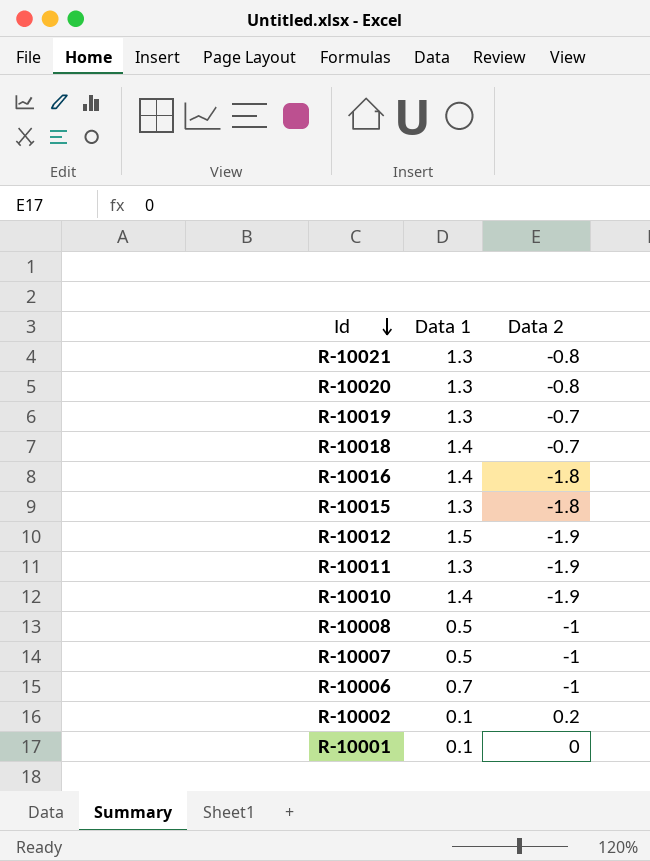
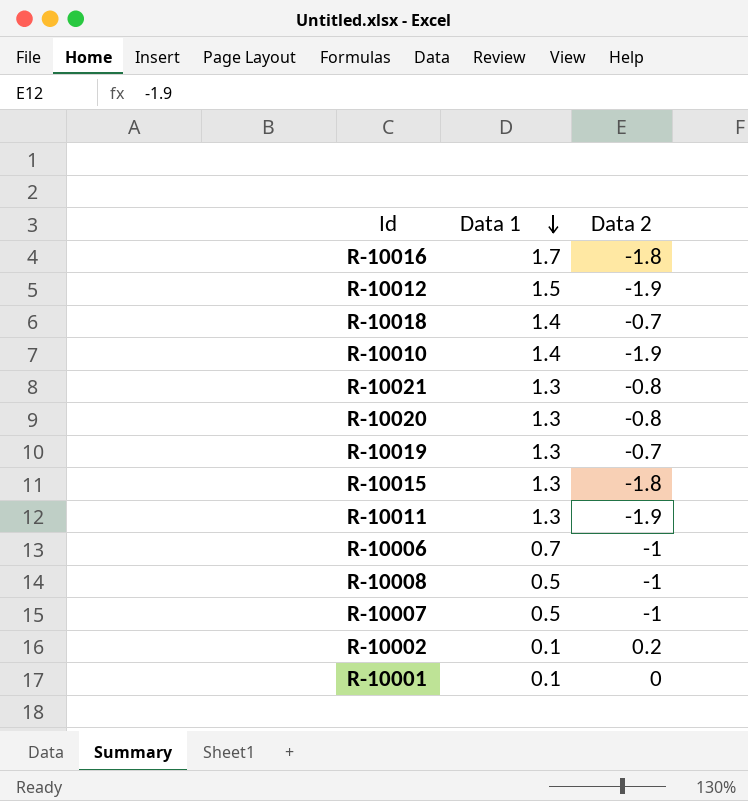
row order: Id descending -> Data 1 descending
R-10016 | Data 1: 1.4 -> 1.7

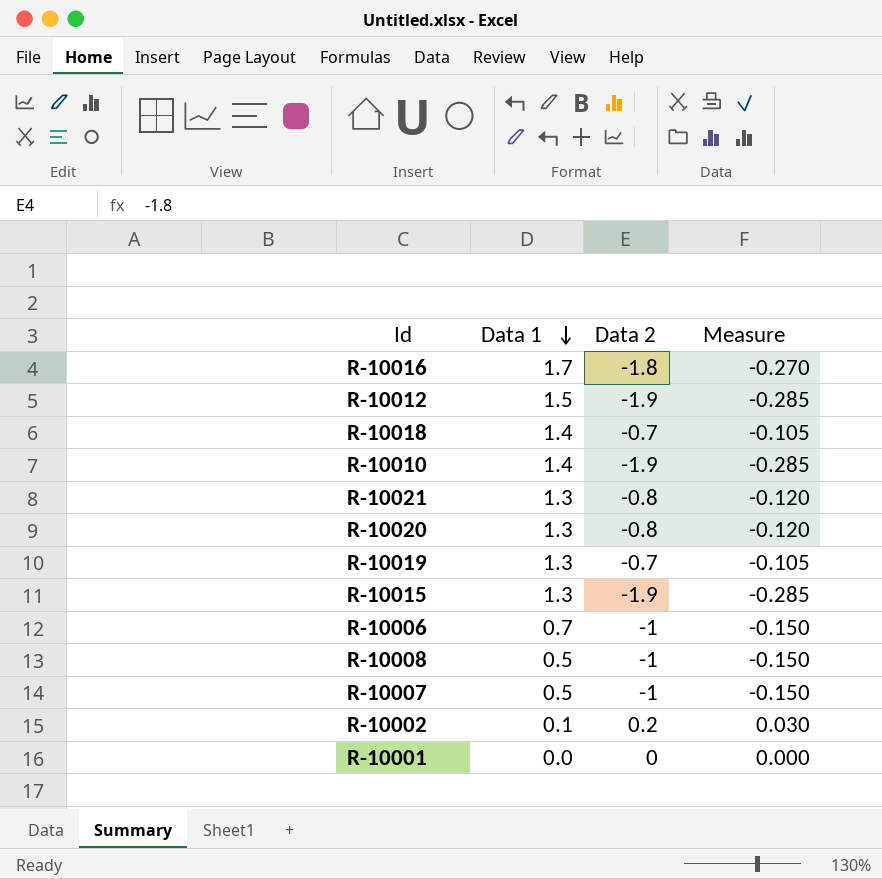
column Measure | formula: none -> [Data 2] * 0.15
row R-10011: 1.3 | -1.9 -> none
R-10015 | Data 2: -1.8 -> -1.9
R-10001 | Data 1: 0.1 -> 0.0

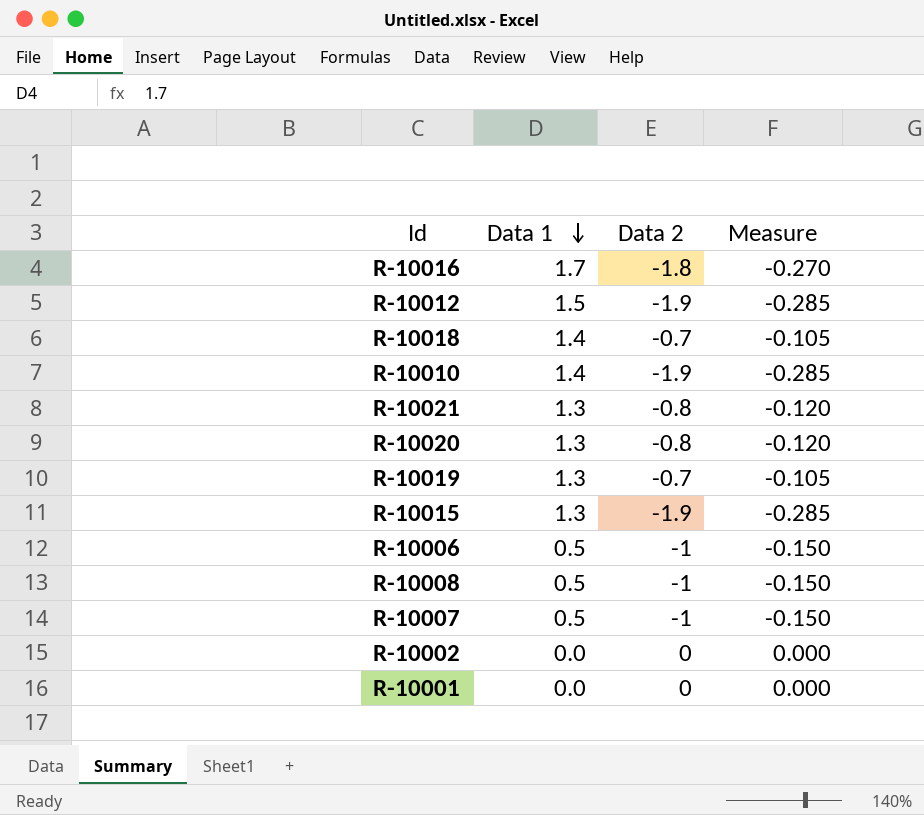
R-10006 | Data 1: 0.7 -> 0.5
R-10002 | Data 1: 0.1 -> 0.0
R-10002 | Data 2: 0.2 -> 0
R-10002 | Measure: 0.030 -> 0.000

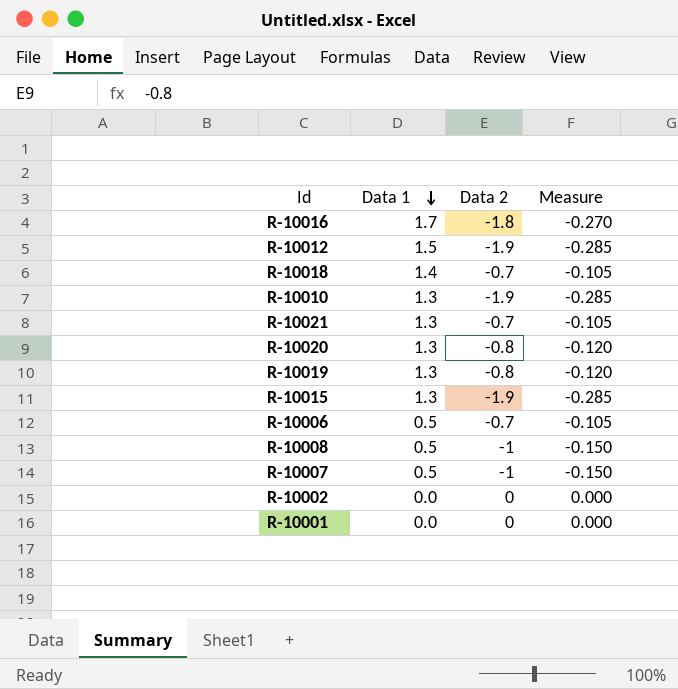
R-10010 | Data 1: 1.4 -> 1.3
R-10021 | Data 2: -0.8 -> -0.7
R-10021 | Measure: -0.120 -> -0.105
R-10019 | Data 2: -0.7 -> -0.8
R-10019 | Measure: -0.105 -> -0.120
R-10006 | Data 2: -1 -> -0.7
R-10006 | Measure: -0.150 -> -0.105

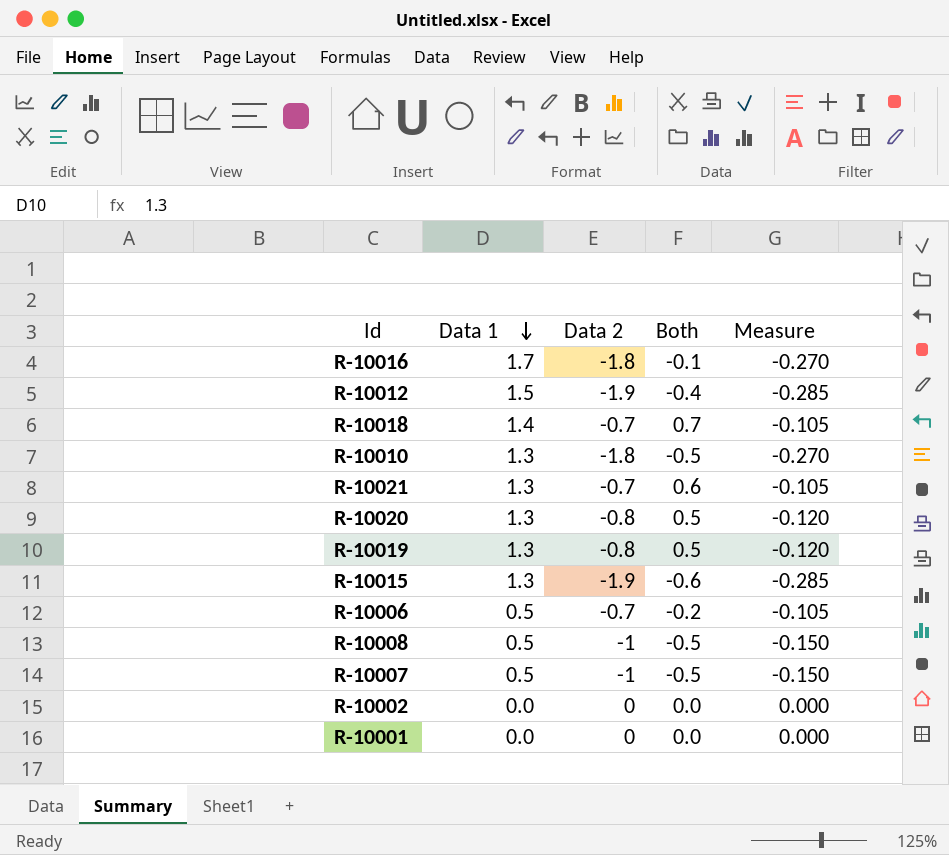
column Both | formula: none -> [Data 1] + [Data 2]
R-10010 | Data 2: -1.9 -> -1.8
R-10010 | Measure: -0.285 -> -0.270

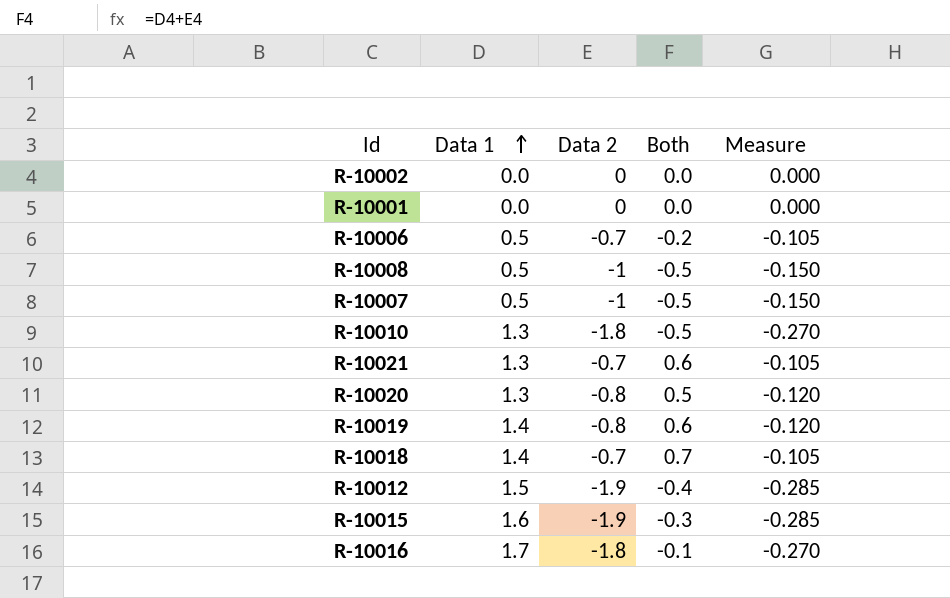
row order: Data 1 descending -> Data 1 ascending
R-10019 | Data 1: 1.3 -> 1.4
R-10019 | Both: 0.5 -> 0.6
R-10015 | Data 1: 1.3 -> 1.6
R-10015 | Both: -0.6 -> -0.3

